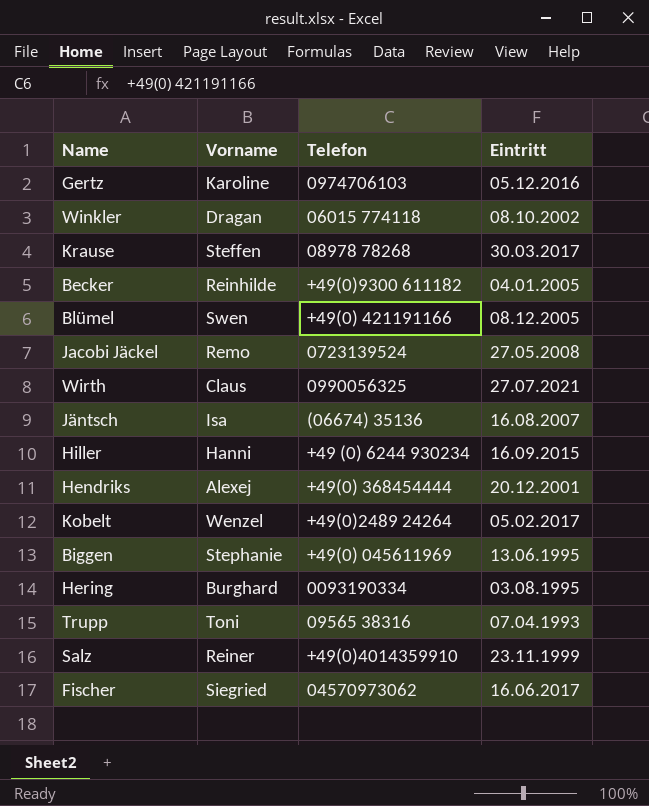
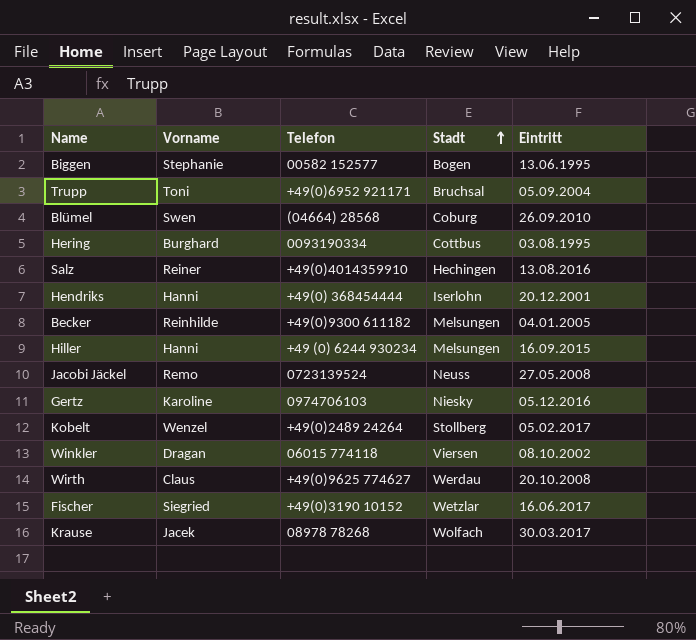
row order: none -> Stadt ascending
column Stadt | position: none -> 4
row Jäntsch: Isa | (06674) 35136 | 16.08.2007 -> none
Biggen | Telefon: +49(0) 045611969 -> 00582 152577
Trupp | Telefon: 09565 38316 -> +49(0)6952 921171
Trupp | Eintritt: 07.04.1993 -> 05.09.2004
Blümel | Telefon: +49(0) 421191166 -> (04664) 28568
Blümel | Eintritt: 08.12.2005 -> 26.09.2010
Salz | Eintritt: 23.11.1999 -> 13.08.2016
Hendriks | Vorname: Alexej -> Hanni
Wirth | Telefon: 0990056325 -> +49(0)9625 774627
Wirth | Eintritt: 27.07.2021 -> 20.10.2008
Fischer | Telefon: 04570973062 -> +49(0)3190 10152
Krause | Vorname: Steffen -> Jacek

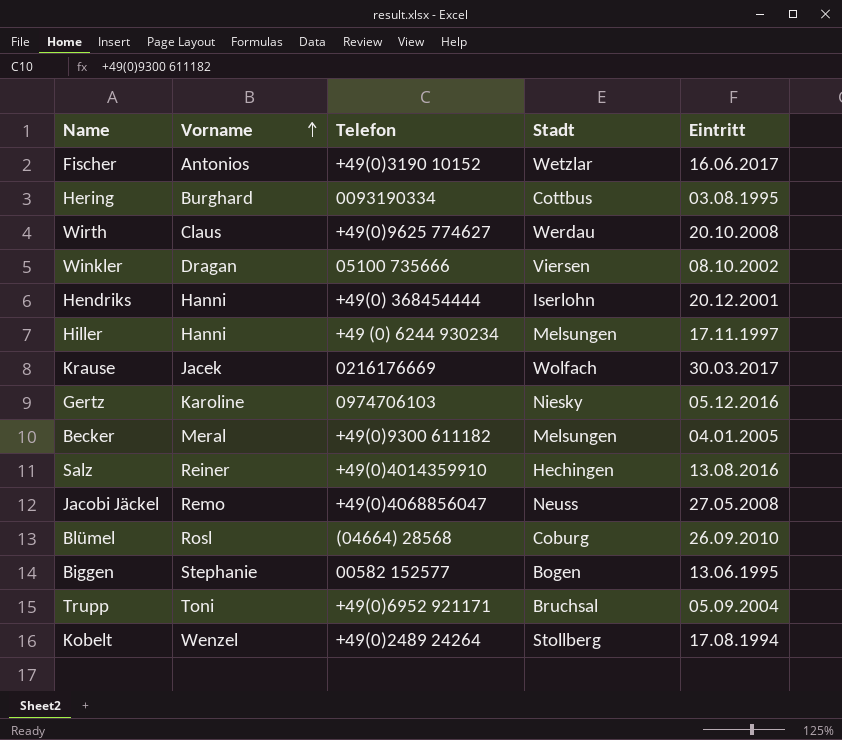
row order: Stadt ascending -> Vorname ascending
Fischer | Vorname: Siegried -> Antonios
Winkler | Telefon: 06015 774118 -> 05100 735666
Hiller | Eintritt: 16.09.2015 -> 17.11.1997
Krause | Telefon: 08978 78268 -> 0216176669
Becker | Vorname: Reinhilde -> Meral
Jacobi Jäckel | Telefon: 0723139524 -> +49(0)4068856047
Blümel | Vorname: Swen -> Rosl
Kobelt | Eintritt: 05.02.2017 -> 17.08.1994

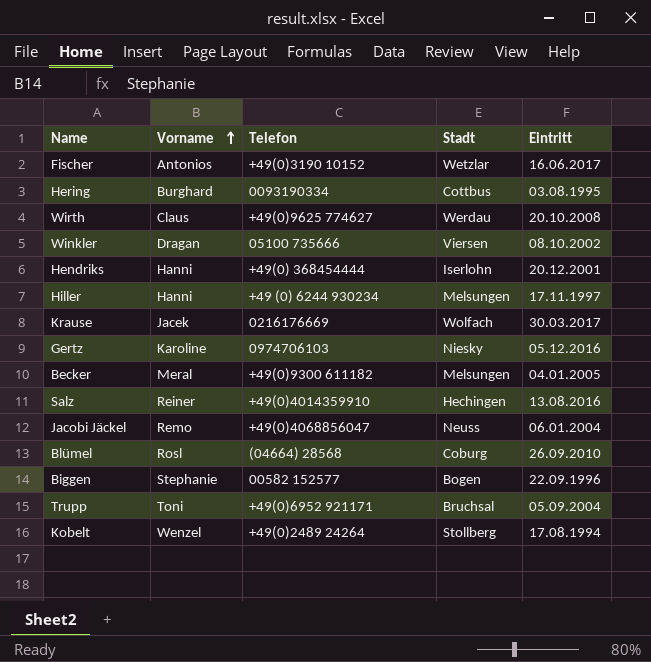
Jacobi Jäckel | Eintritt: 27.05.2008 -> 06.01.2004
Biggen | Eintritt: 13.06.1995 -> 22.09.1996

